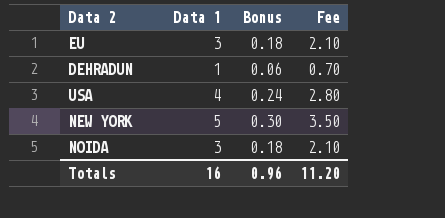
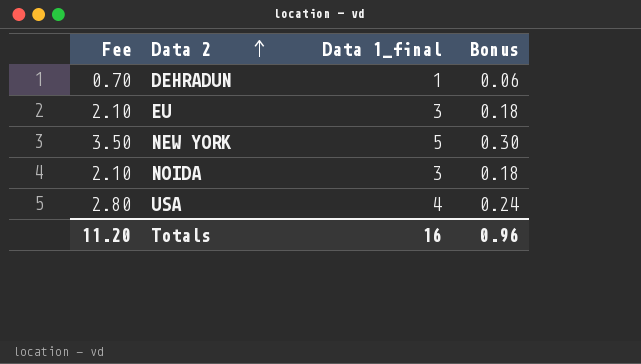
row order: none -> Data 2 ascending
column Fee | position: 4 -> 1
column name: Data 1 -> Data 1_final

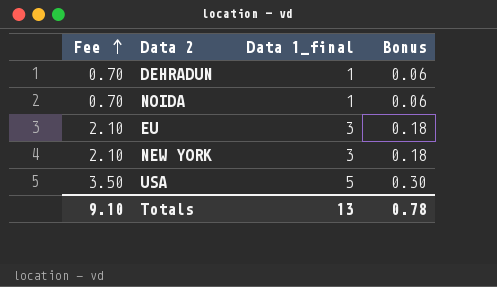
row order: Data 2 ascending -> Fee ascending
NOIDA | Fee: 2.10 -> 0.70
NOIDA | Data 1_final: 3 -> 1
NOIDA | Bonus: 0.18 -> 0.06
NEW YORK | Fee: 3.50 -> 2.10
NEW YORK | Data 1_final: 5 -> 3
NEW YORK | Bonus: 0.30 -> 0.18
USA | Fee: 2.80 -> 3.50
USA | Data 1_final: 4 -> 5
USA | Bonus: 0.24 -> 0.30
Totals | Fee: 11.20 -> 9.10
Totals | Data 1_final: 16 -> 13
Totals | Bonus: 0.96 -> 0.78

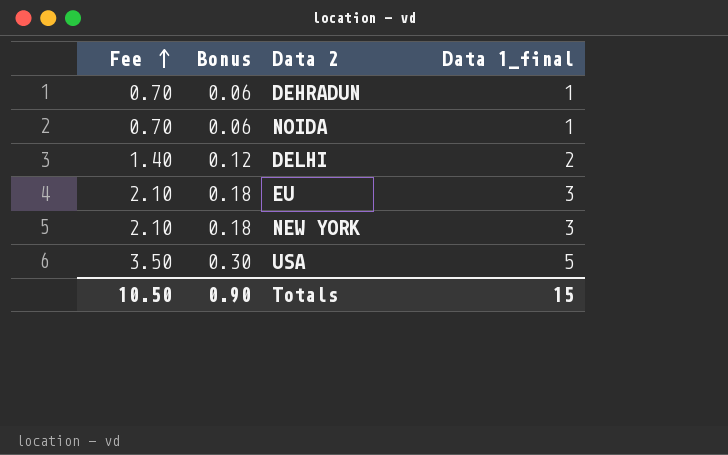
column Bonus | position: 4 -> 2
row DELHI: none -> 1.40 | 0.12 | 2
Totals | Fee: 9.10 -> 10.50
Totals | Bonus: 0.78 -> 0.90
Totals | Data 1_final: 13 -> 15

